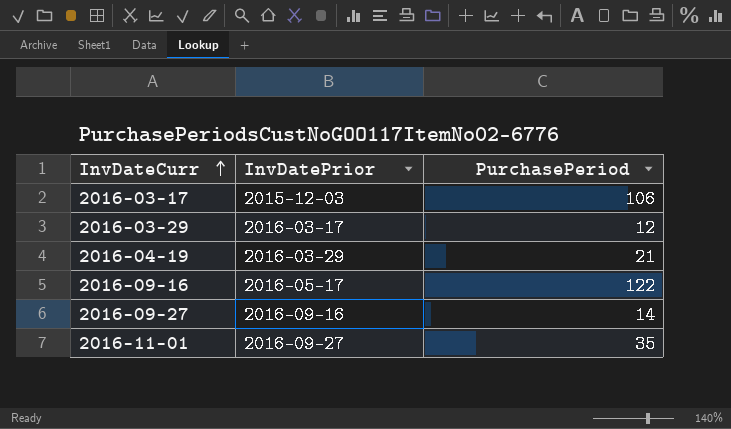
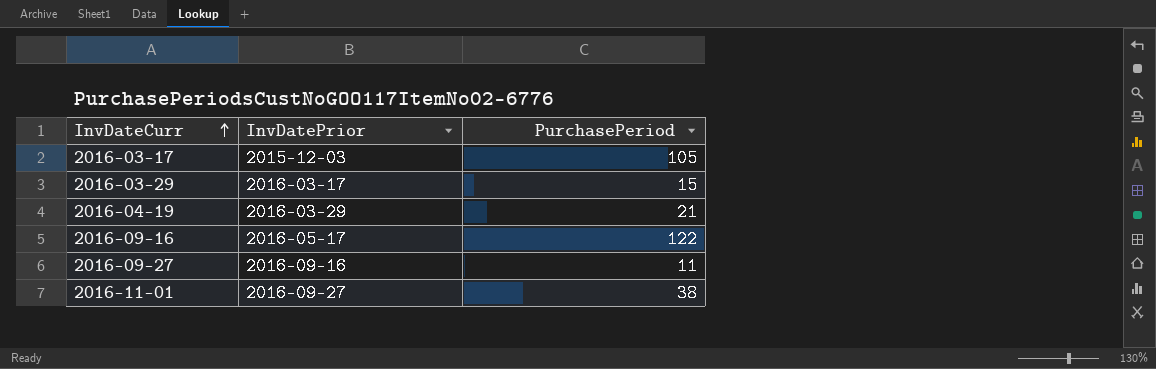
2016-03-17 | PurchasePeriod: 106 -> 105
2016-03-29 | PurchasePeriod: 12 -> 15
2016-09-27 | PurchasePeriod: 14 -> 11
2016-11-01 | PurchasePeriod: 35 -> 38

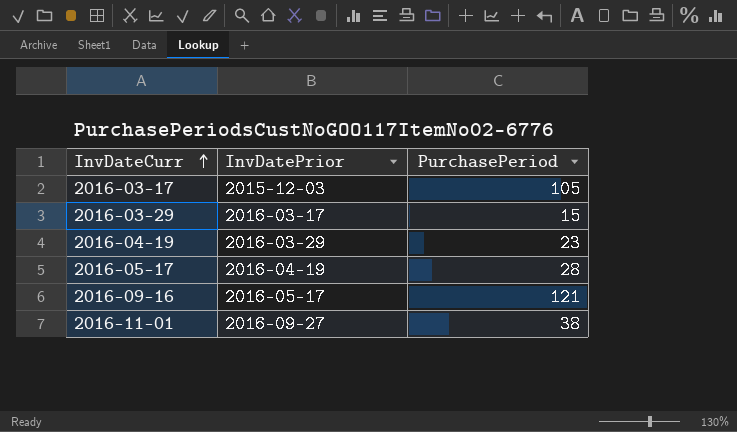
row 2016-09-27: 2016-09-16 | 11 -> none
2016-04-19 | PurchasePeriod: 21 -> 23
row 2016-05-17: none -> 2016-04-19 | 28
2016-09-16 | PurchasePeriod: 122 -> 121

